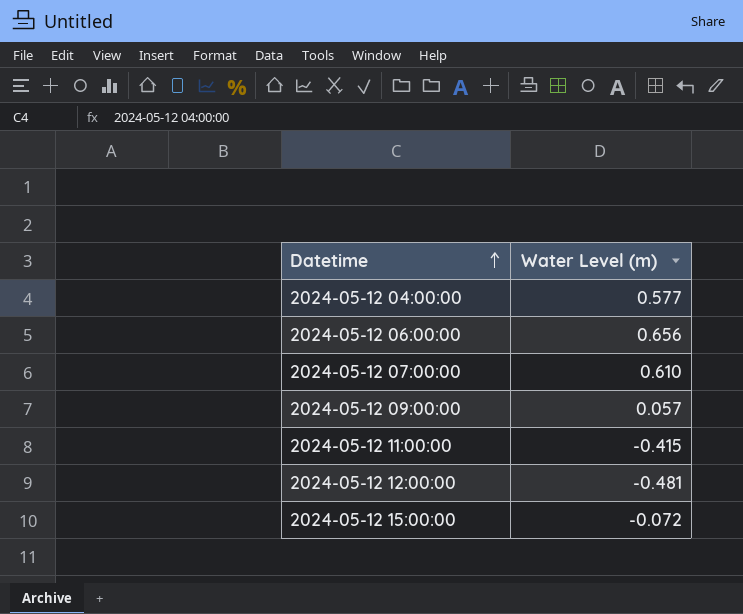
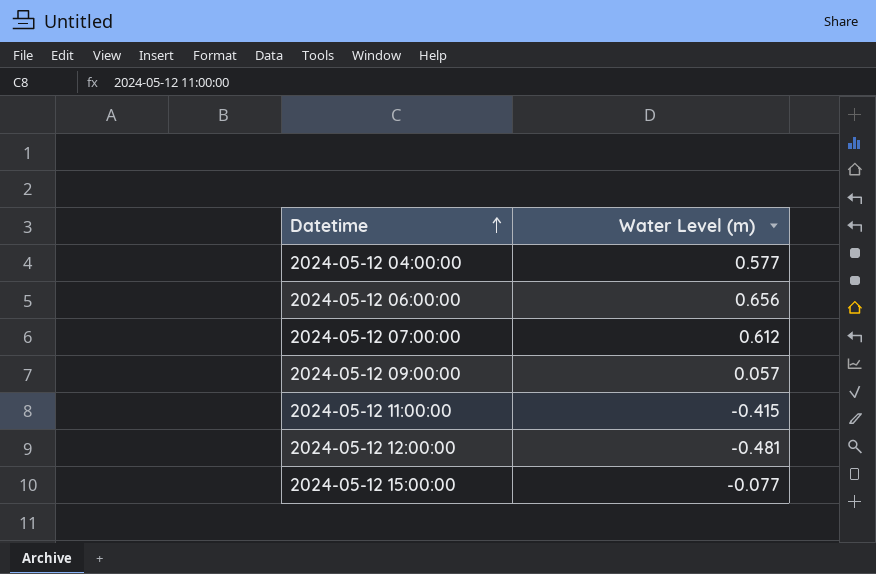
2024-05-12 07:00:00 | Water Level (m): 0.610 -> 0.612
2024-05-12 15:00:00 | Water Level (m): -0.072 -> -0.077

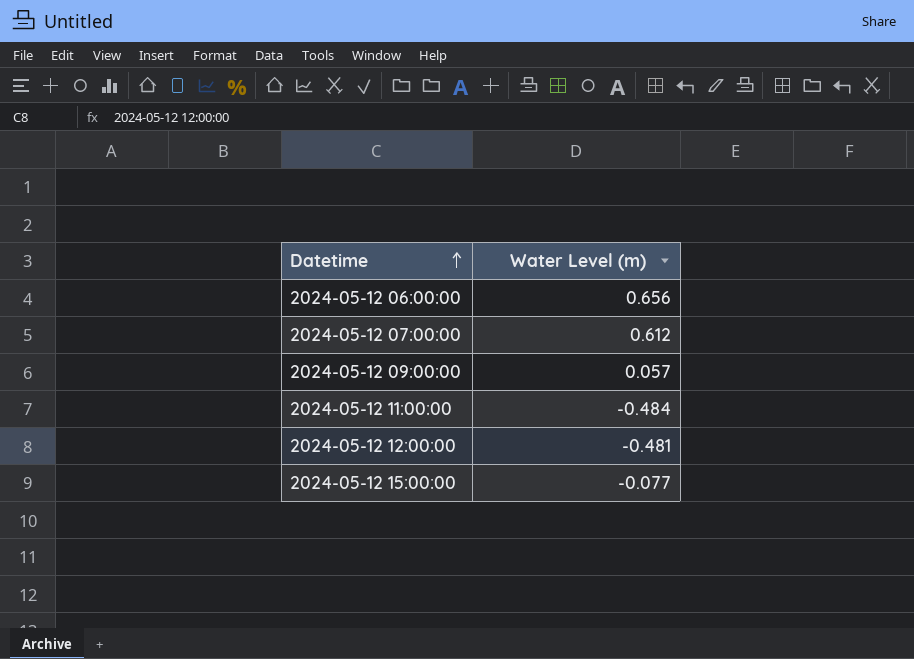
row 2024-05-12 04:00:00: 0.577 -> none
2024-05-12 11:00:00 | Water Level (m): -0.415 -> -0.484

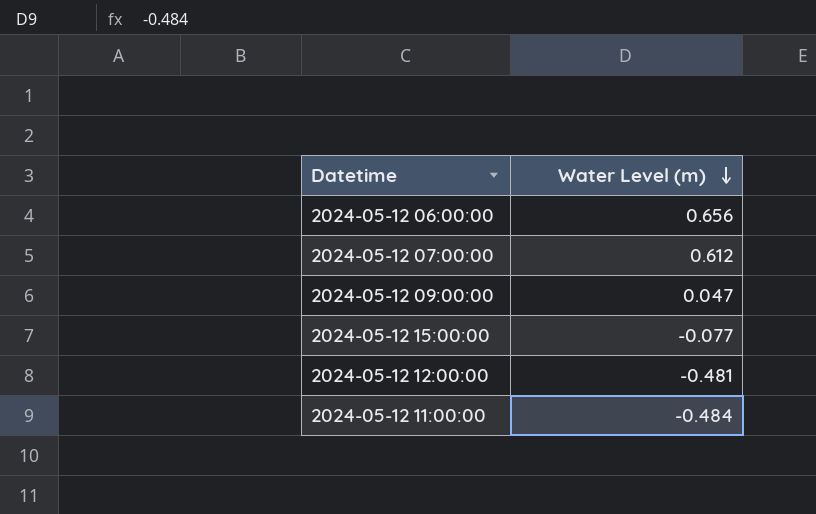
row order: Datetime ascending -> Water Level (m) descending
2024-05-12 09:00:00 | Water Level (m): 0.057 -> 0.047

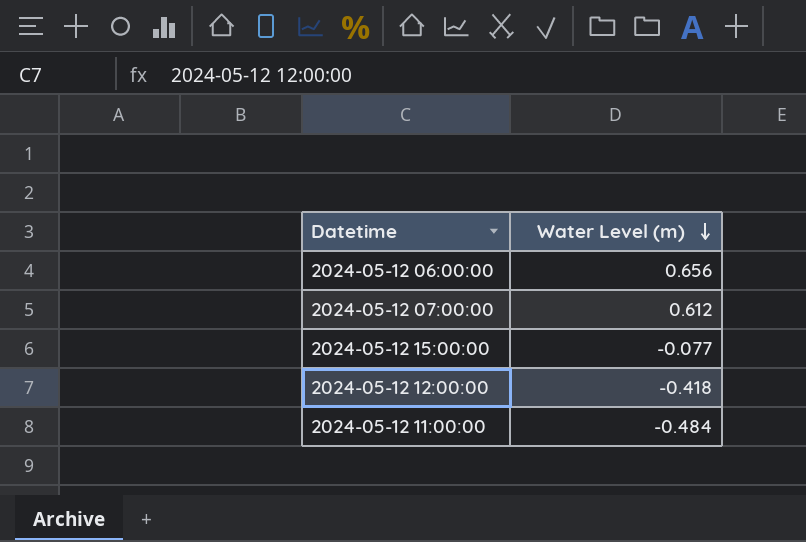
row 2024-05-12 09:00:00: 0.047 -> none
2024-05-12 12:00:00 | Water Level (m): -0.481 -> -0.418

